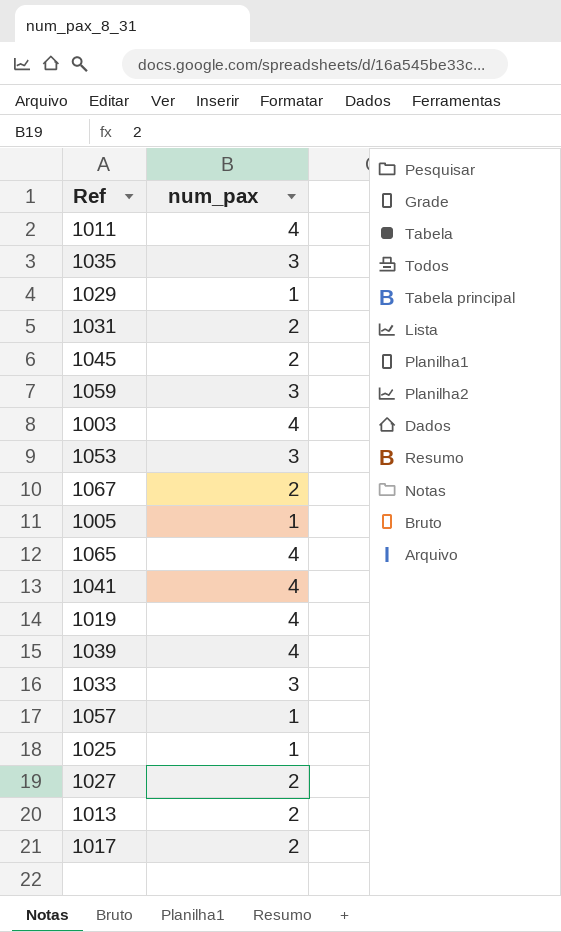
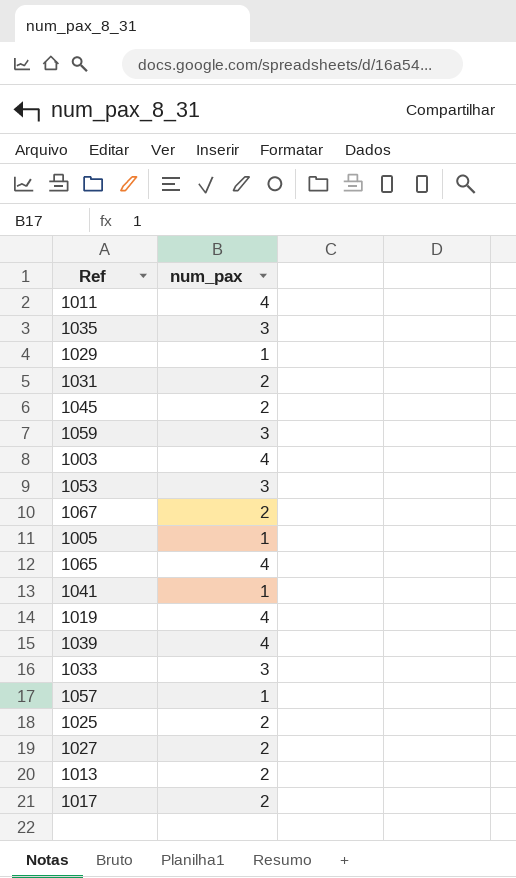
1041 | num_pax: 4 -> 1
1025 | num_pax: 1 -> 2

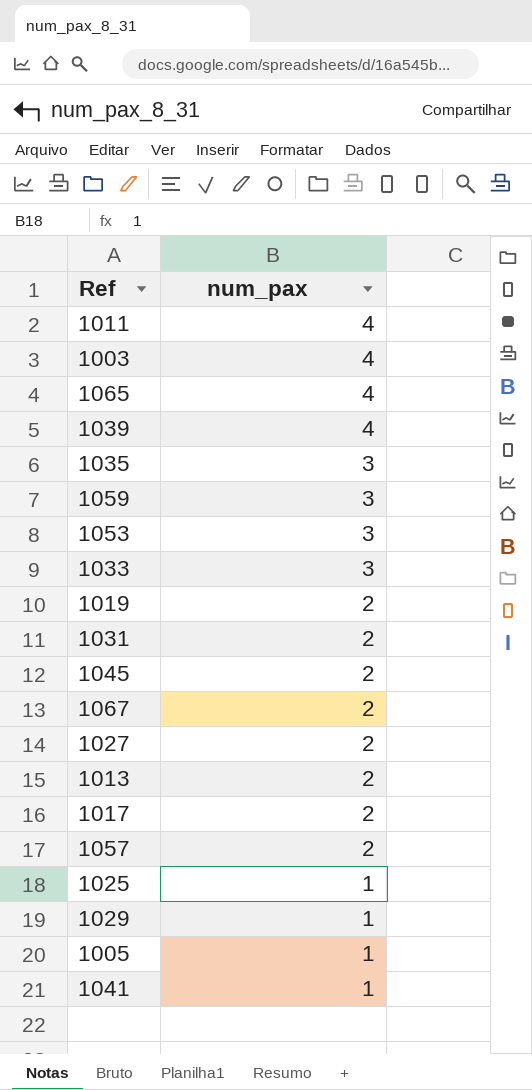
row order: none -> num_pax descending
1019 | num_pax: 4 -> 2
1057 | num_pax: 1 -> 2
1025 | num_pax: 2 -> 1

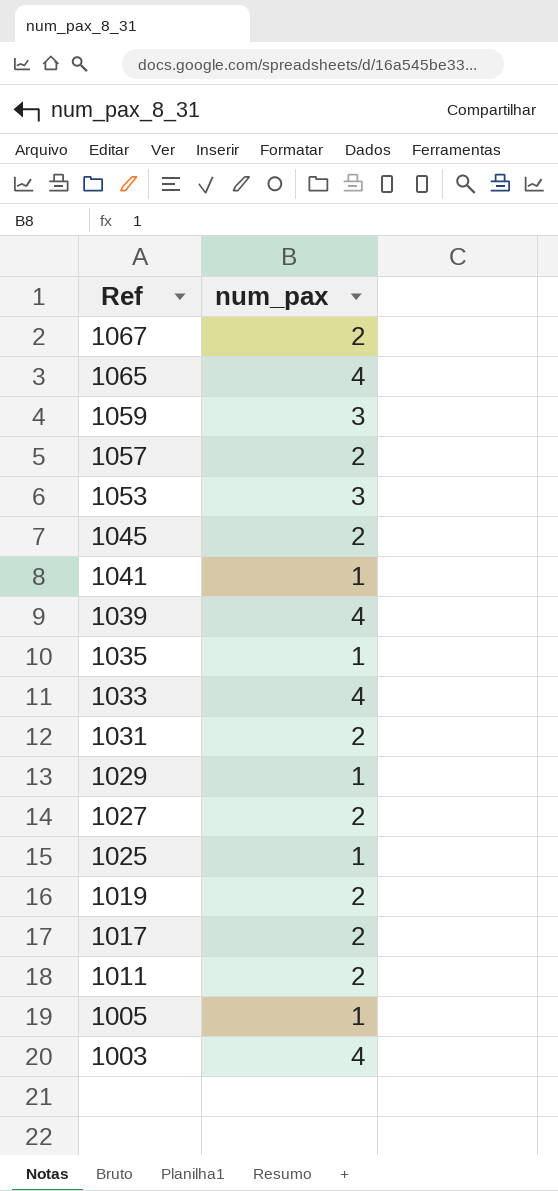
row order: num_pax descending -> Ref descending
row 1013: 2 -> none
1035 | num_pax: 3 -> 1
1033 | num_pax: 3 -> 4
1011 | num_pax: 4 -> 2

